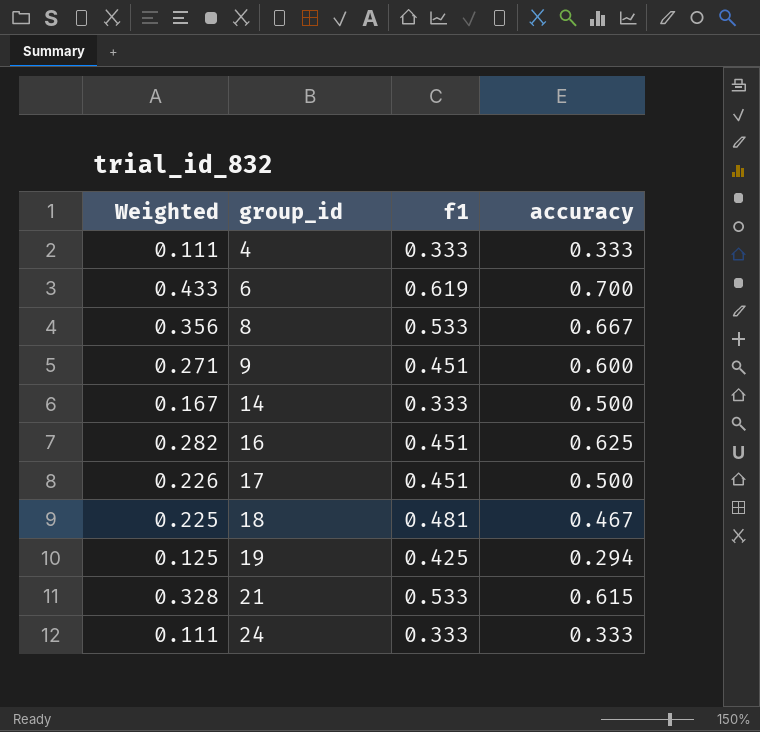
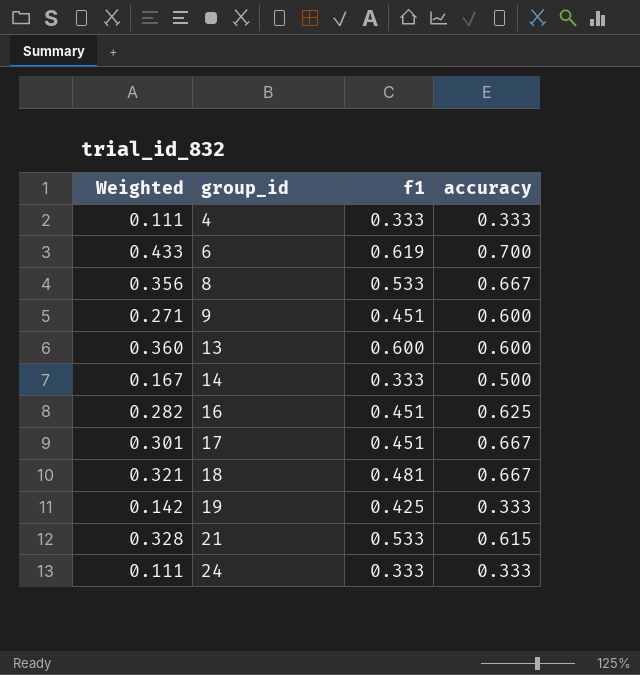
row 13: none -> 0.360 | 0.600 | 0.600
17 | Weighted: 0.226 -> 0.301
17 | accuracy: 0.500 -> 0.667
18 | Weighted: 0.225 -> 0.321
18 | accuracy: 0.467 -> 0.667
19 | Weighted: 0.125 -> 0.142
19 | accuracy: 0.294 -> 0.333

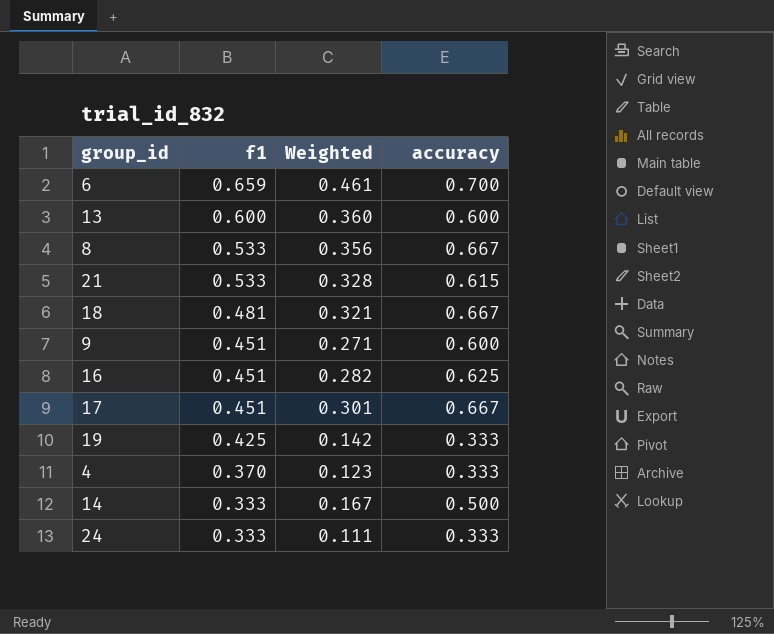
row order: group_id ascending -> f1 descending
column Weighted | position: 1 -> 3
6 | f1: 0.619 -> 0.659
6 | Weighted: 0.433 -> 0.461
4 | f1: 0.333 -> 0.370
4 | Weighted: 0.111 -> 0.123

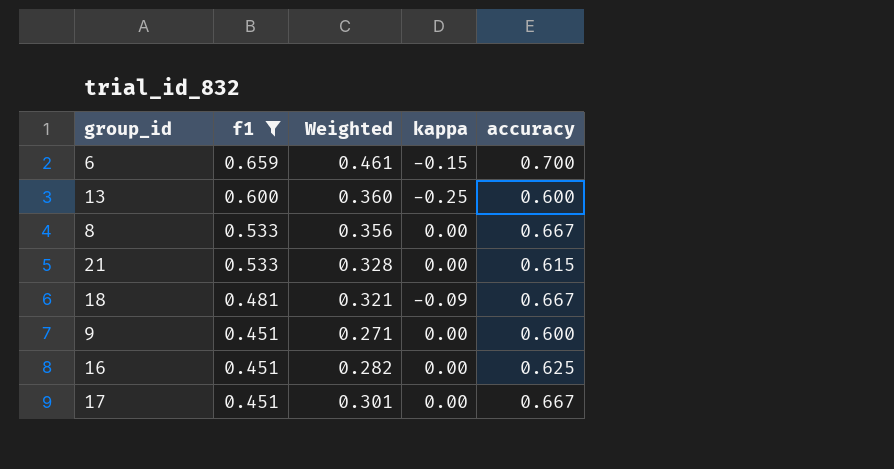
filter: none -> f1 >= 0.451
column kappa | position: none -> 4

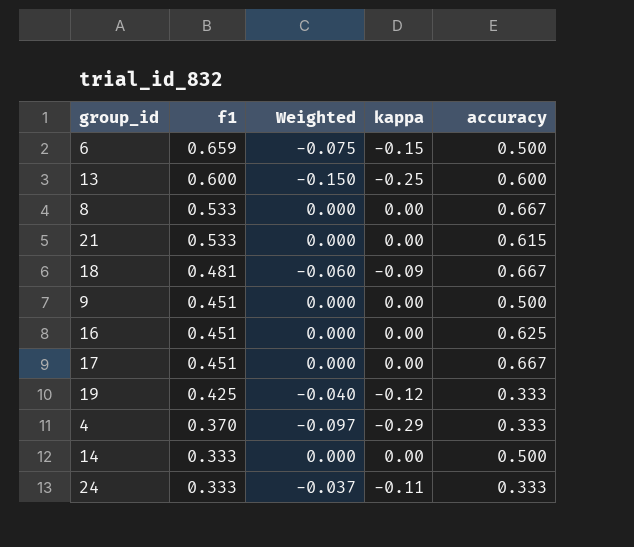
filter: f1 >= 0.451 -> none
column Weighted | formula: [f1] * [accuracy] -> [kappa] * [accuracy]
6 | accuracy: 0.700 -> 0.500
9 | accuracy: 0.600 -> 0.500

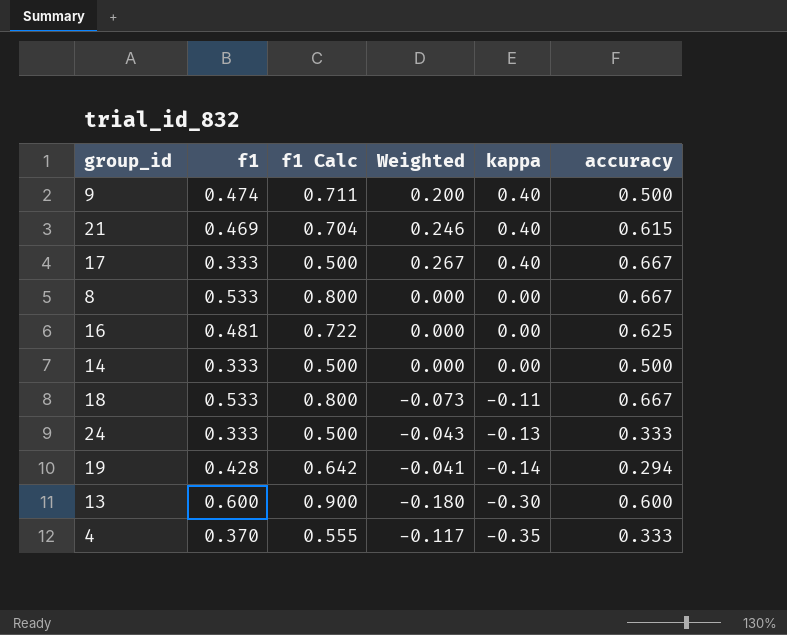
row order: f1 descending -> kappa descending
column f1 Calc | formula: none -> [f1] * 1.5
row 6: 0.659 | -0.075 | -0.15 | 0.500 -> none
9 | f1: 0.451 -> 0.474
9 | Weighted: 0.000 -> 0.200
9 | kappa: 0.00 -> 0.40
21 | f1: 0.533 -> 0.469
21 | Weighted: 0.000 -> 0.246
21 | kappa: 0.00 -> 0.40
17 | f1: 0.451 -> 0.333
17 | Weighted: 0.000 -> 0.267
17 | kappa: 0.00 -> 0.40
16 | f1: 0.451 -> 0.481
18 | f1: 0.481 -> 0.533
18 | Weighted: -0.060 -> -0.073
18 | kappa: -0.09 -> -0.11
24 | Weighted: -0.037 -> -0.043
24 | kappa: -0.11 -> -0.13
19 | f1: 0.425 -> 0.428
19 | Weighted: -0.040 -> -0.041
19 | kappa: -0.12 -> -0.14
19 | accuracy: 0.333 -> 0.294
13 | Weighted: -0.150 -> -0.180
13 | kappa: -0.25 -> -0.30
4 | Weighted: -0.097 -> -0.117
4 | kappa: -0.29 -> -0.35

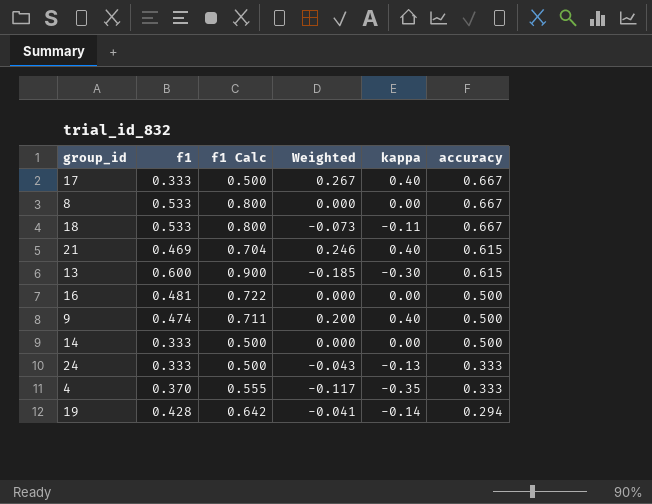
row order: kappa descending -> accuracy descending
13 | Weighted: -0.180 -> -0.185
13 | accuracy: 0.600 -> 0.615
16 | accuracy: 0.625 -> 0.500

